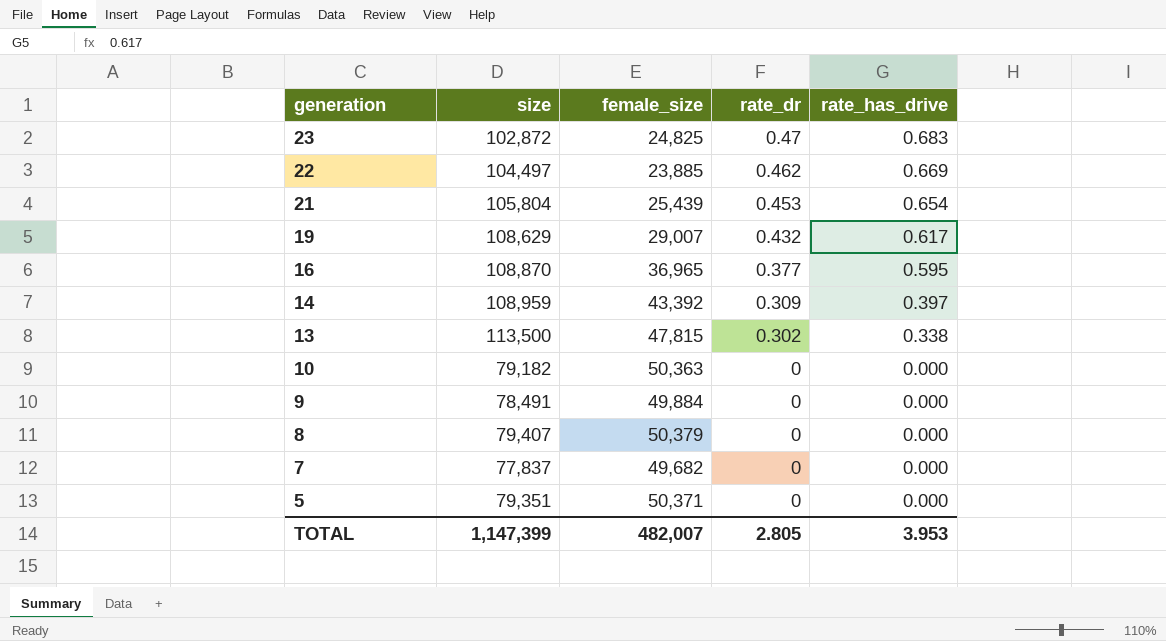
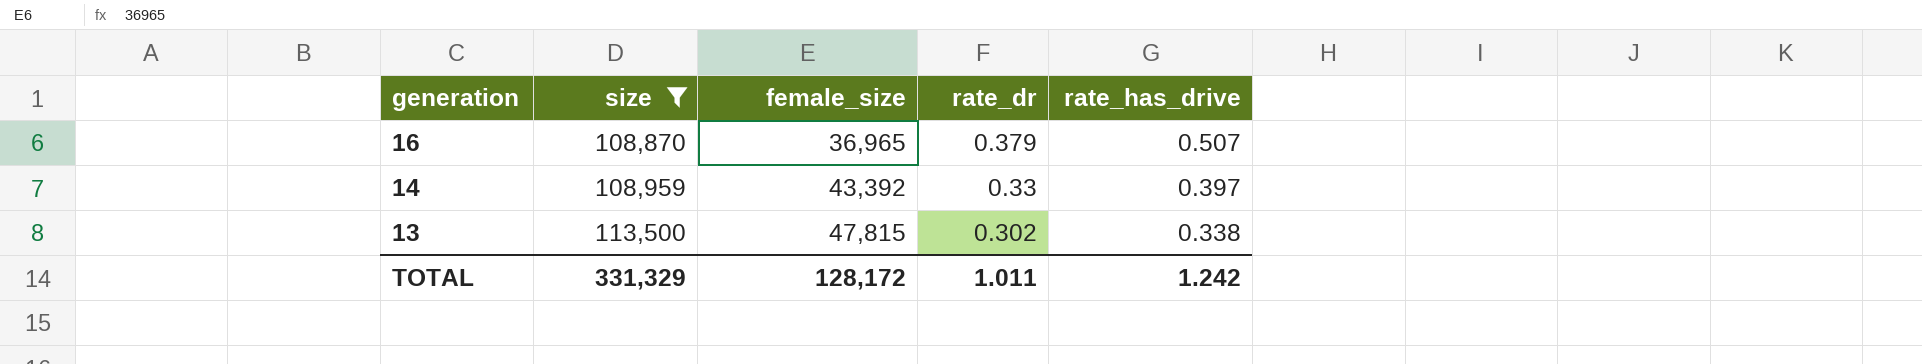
filter: none -> size >= 108,870
16 | rate_dr: 0.377 -> 0.379
16 | rate_has_drive: 0.595 -> 0.507
14 | rate_dr: 0.309 -> 0.33
TOTAL | size: 1,147,399 -> 331,329
TOTAL | female_size: 482,007 -> 128,172
TOTAL | rate_dr: 2.805 -> 1.011
TOTAL | rate_has_drive: 3.953 -> 1.242

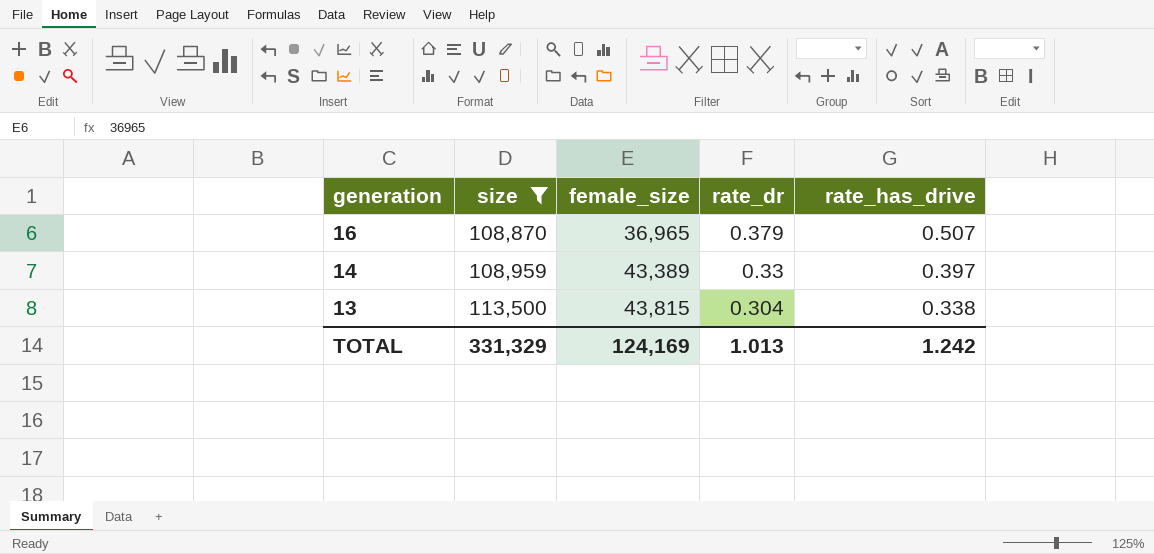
14 | female_size: 43,392 -> 43,389
13 | female_size: 47,815 -> 43,815
13 | rate_dr: 0.302 -> 0.304
TOTAL | female_size: 128,172 -> 124,169
TOTAL | rate_dr: 1.011 -> 1.013

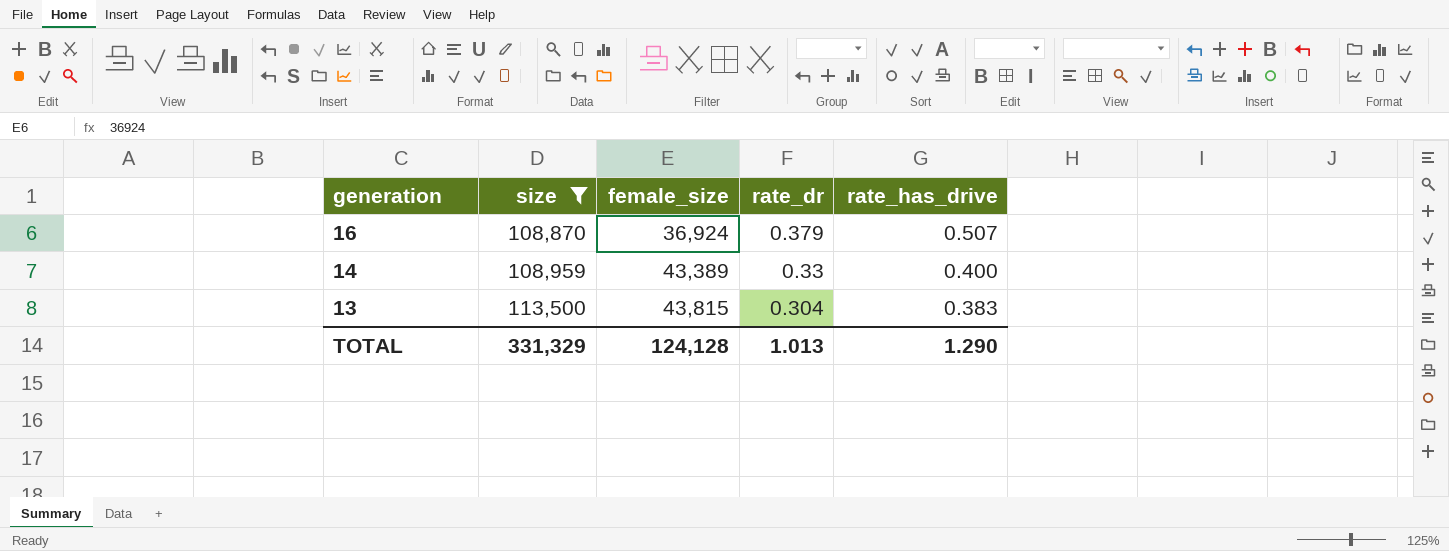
16 | female_size: 36,965 -> 36,924
14 | rate_has_drive: 0.397 -> 0.400
13 | rate_has_drive: 0.338 -> 0.383
TOTAL | female_size: 124,169 -> 124,128
TOTAL | rate_has_drive: 1.242 -> 1.290

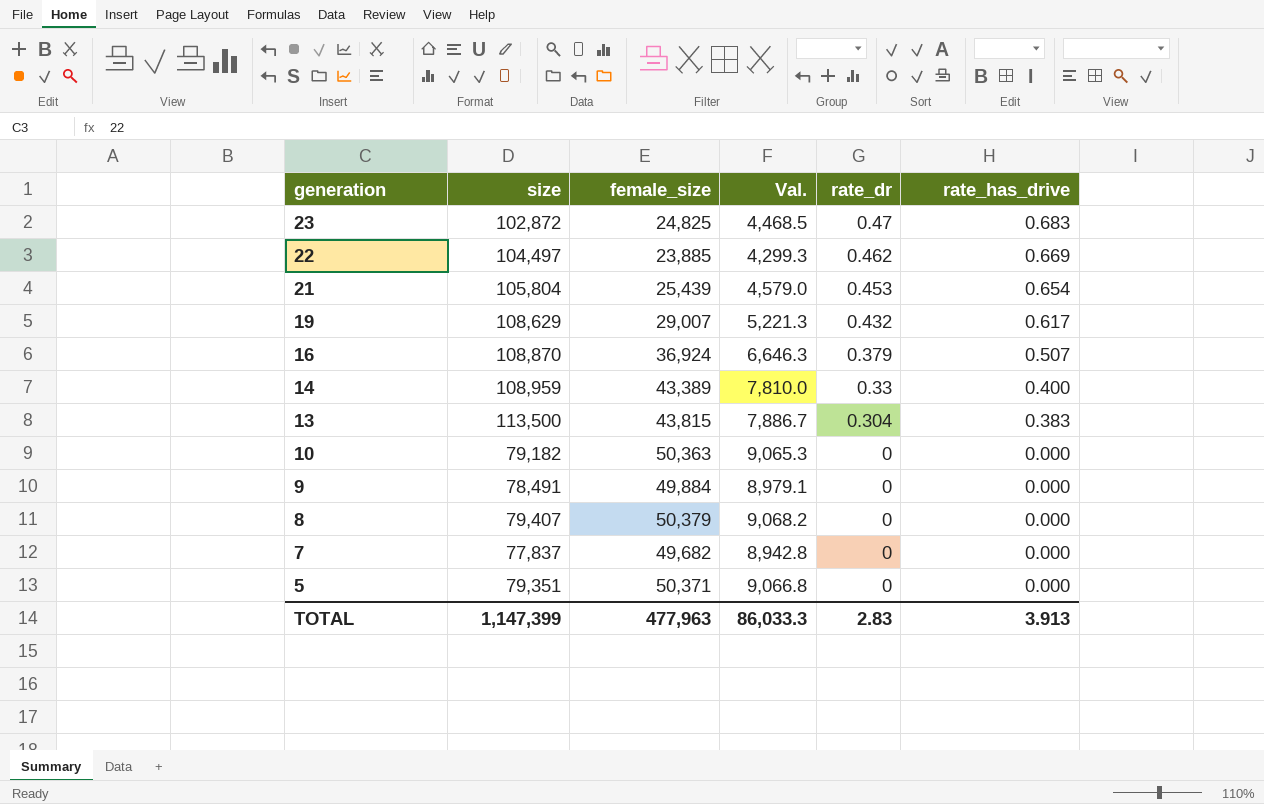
filter: size >= 108,870 -> none
column Val. | formula: none -> [female_size] * 0.18
TOTAL | size: 331,329 -> 1,147,399
TOTAL | female_size: 124,128 -> 477,963
TOTAL | rate_dr: 1.013 -> 2.83
TOTAL | rate_has_drive: 1.290 -> 3.913

